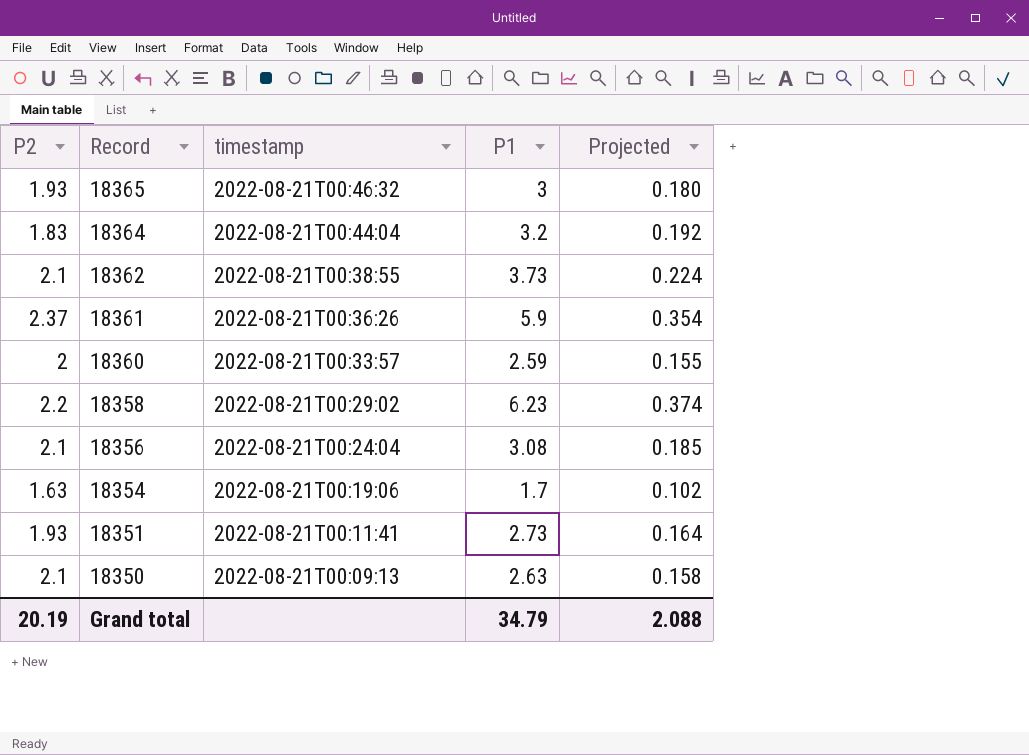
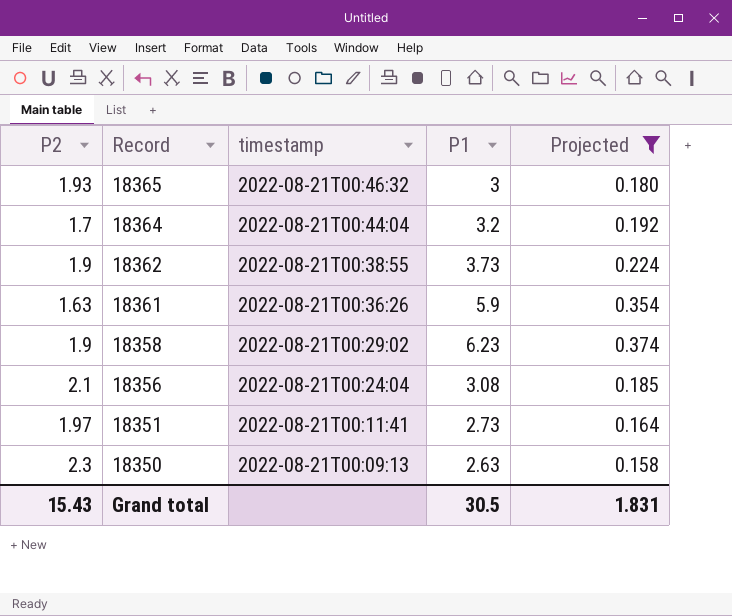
filter: none -> Projected >= 0.158
18364 | P2: 1.83 -> 1.7
18362 | P2: 2.1 -> 1.9
18361 | P2: 2.37 -> 1.63
18358 | P2: 2.2 -> 1.9
18351 | P2: 1.93 -> 1.97
18350 | P2: 2.1 -> 2.3
Grand total | P2: 20.19 -> 15.43
Grand total | P1: 34.79 -> 30.5
Grand total | Projected: 2.088 -> 1.831

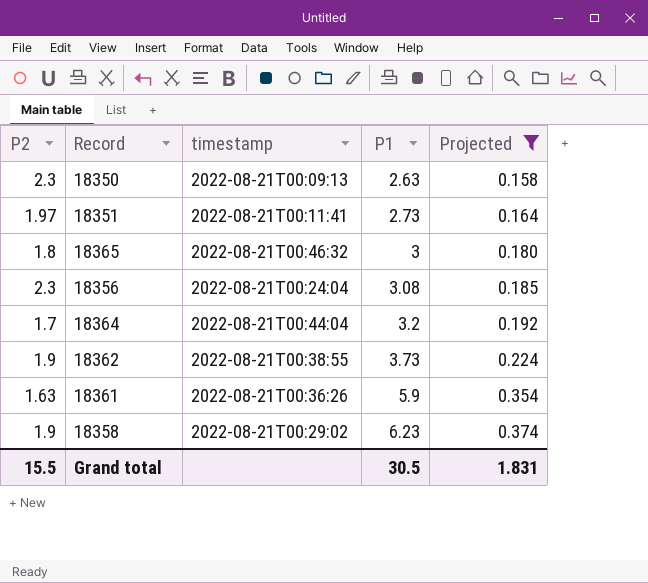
row order: Record descending -> P1 ascending
18365 | P2: 1.93 -> 1.8
18356 | P2: 2.1 -> 2.3
Grand total | P2: 15.43 -> 15.5

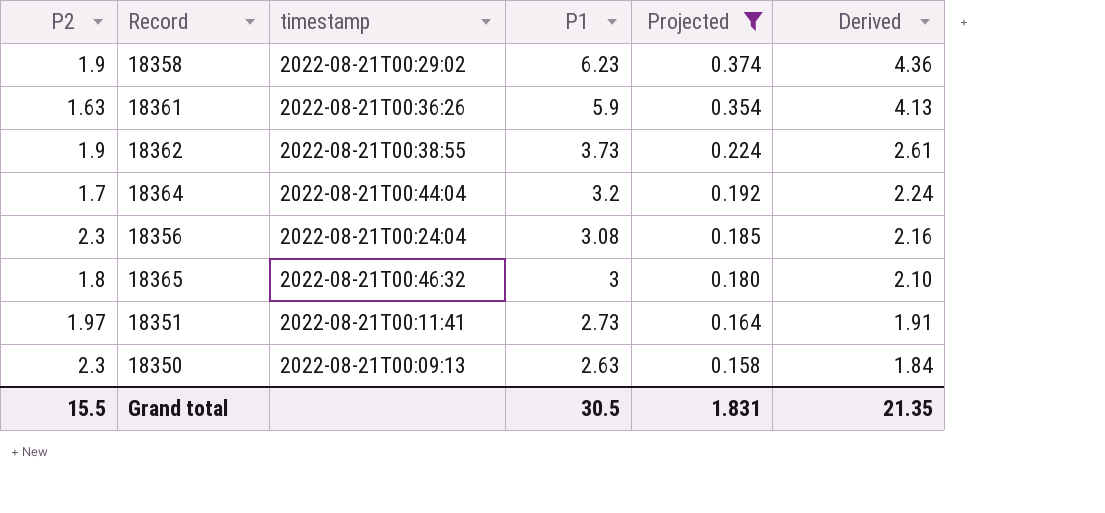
row order: P1 ascending -> P1 descending
column Derived | formula: none -> [P1] * 0.7

